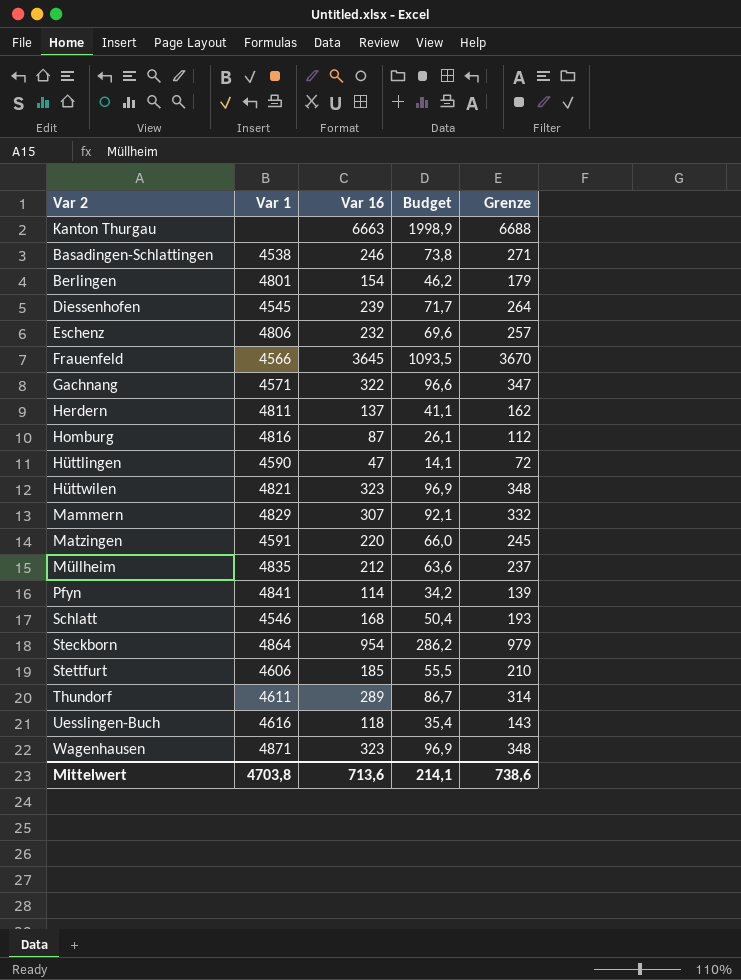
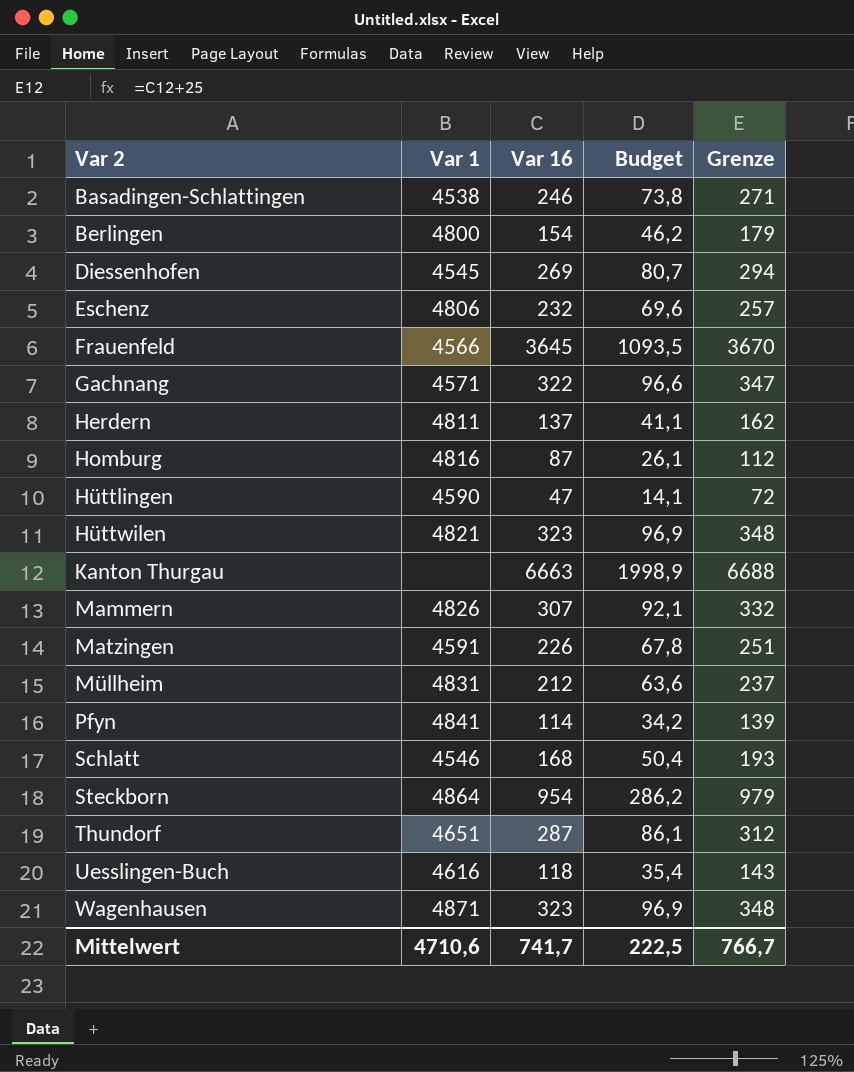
row order: none -> Var 2 ascending
row Stettfurt: 4606 | 185 | 55,5 | 210 -> none
Berlingen | Var 1: 4801 -> 4800
Diessenhofen | Var 16: 239 -> 269
Diessenhofen | Budget: 71,7 -> 80,7
Diessenhofen | Grenze: 264 -> 294
Mammern | Var 1: 4829 -> 4826
Matzingen | Var 16: 220 -> 226
Matzingen | Budget: 66,0 -> 67,8
Matzingen | Grenze: 245 -> 251
Müllheim | Var 1: 4835 -> 4831
Thundorf | Var 1: 4611 -> 4651
Thundorf | Var 16: 289 -> 287
Thundorf | Budget: 86,7 -> 86,1
Thundorf | Grenze: 314 -> 312
Mittelwert | Var 1: 4703,8 -> 4710,6
Mittelwert | Var 16: 713,6 -> 741,7
Mittelwert | Budget: 214,1 -> 222,5
Mittelwert | Grenze: 738,6 -> 766,7

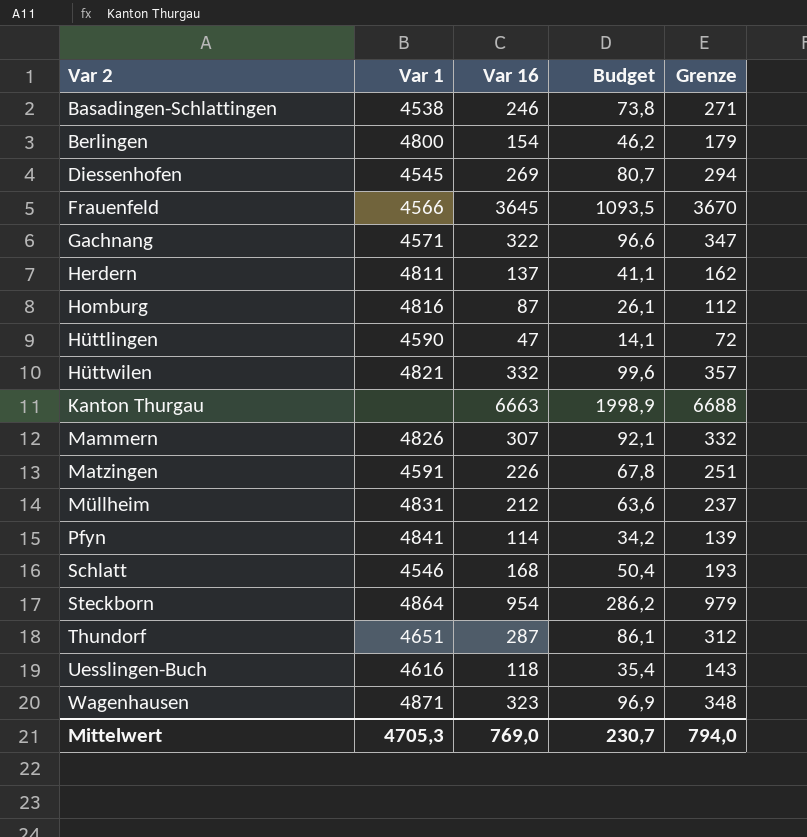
row Eschenz: 4806 | 232 | 69,6 | 257 -> none
Hüttwilen | Var 16: 323 -> 332
Hüttwilen | Budget: 96,9 -> 99,6
Hüttwilen | Grenze: 348 -> 357
Mittelwert | Var 1: 4710,6 -> 4705,3
Mittelwert | Var 16: 741,7 -> 769,0
Mittelwert | Budget: 222,5 -> 230,7
Mittelwert | Grenze: 766,7 -> 794,0

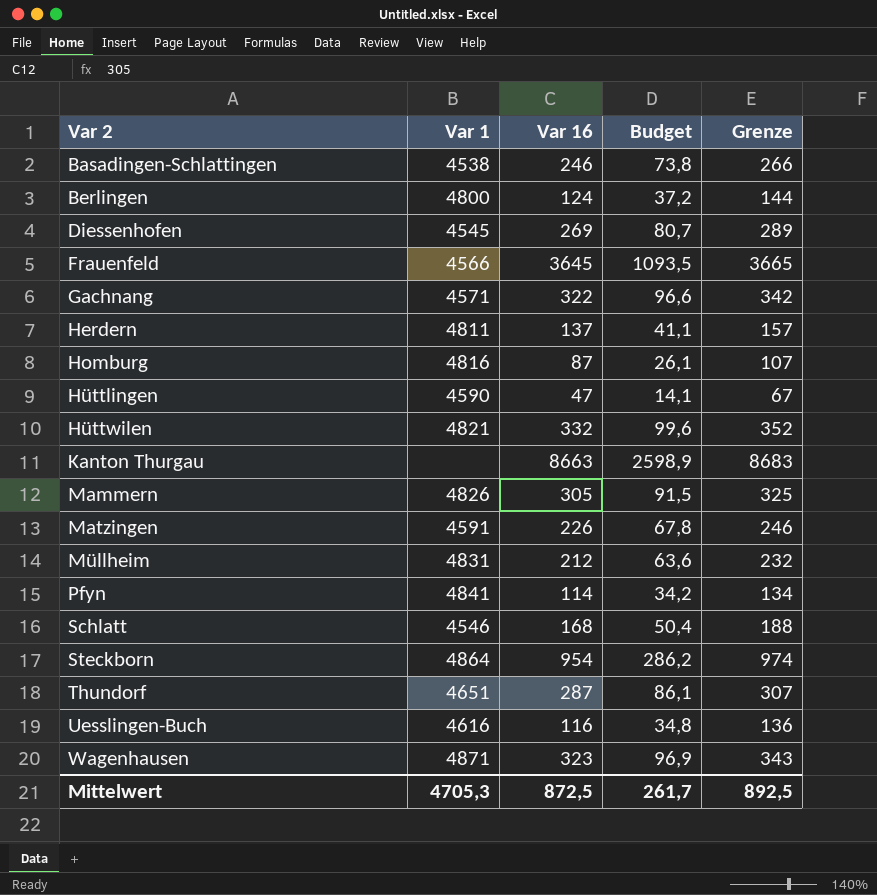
column Grenze | formula: [Var 16] + 25 -> [Var 16] + 20
Berlingen | Var 16: 154 -> 124
Berlingen | Budget: 46,2 -> 37,2
Kanton Thurgau | Var 16: 6663 -> 8663
Kanton Thurgau | Budget: 1998,9 -> 2598,9
Mammern | Var 16: 307 -> 305
Mammern | Budget: 92,1 -> 91,5
Uesslingen-Buch | Var 16: 118 -> 116
Uesslingen-Buch | Budget: 35,4 -> 34,8
Mittelwert | Var 16: 769,0 -> 872,5
Mittelwert | Budget: 230,7 -> 261,7
Mittelwert | Grenze: 794,0 -> 892,5

